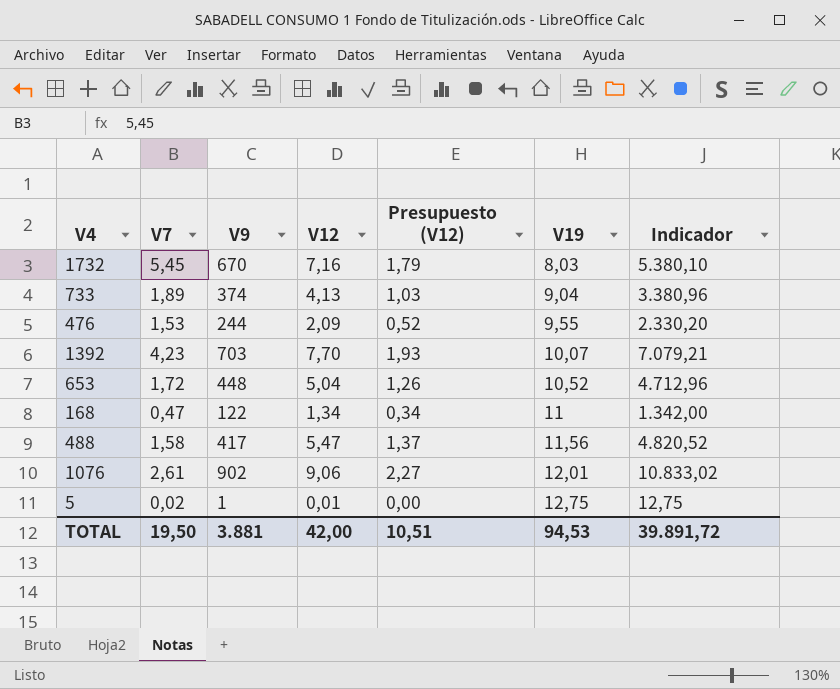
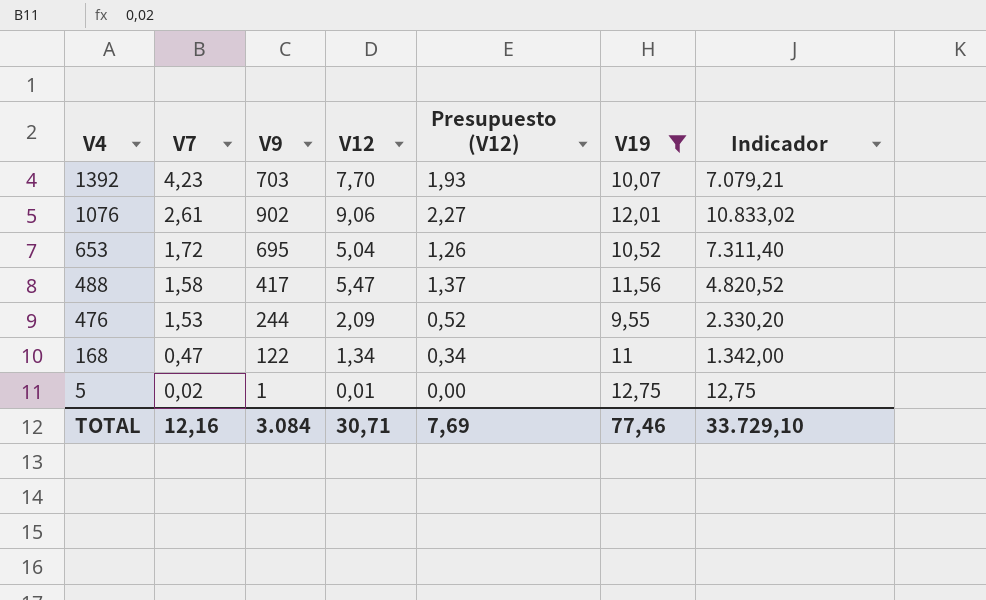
filter: none -> V19 >= 9,55
row order: V19 ascending -> V4 descending
653 | V9: 448 -> 695
653 | Indicador: 4.712,96 -> 7.311,40
TOTAL | V7: 19,50 -> 12,16
TOTAL | V9: 3.881 -> 3.084
TOTAL | V12: 42,00 -> 30,71
TOTAL | Presupuesto (V12): 10,51 -> 7,69
TOTAL | V19: 94,53 -> 77,46
TOTAL | Indicador: 39.891,72 -> 33.729,10

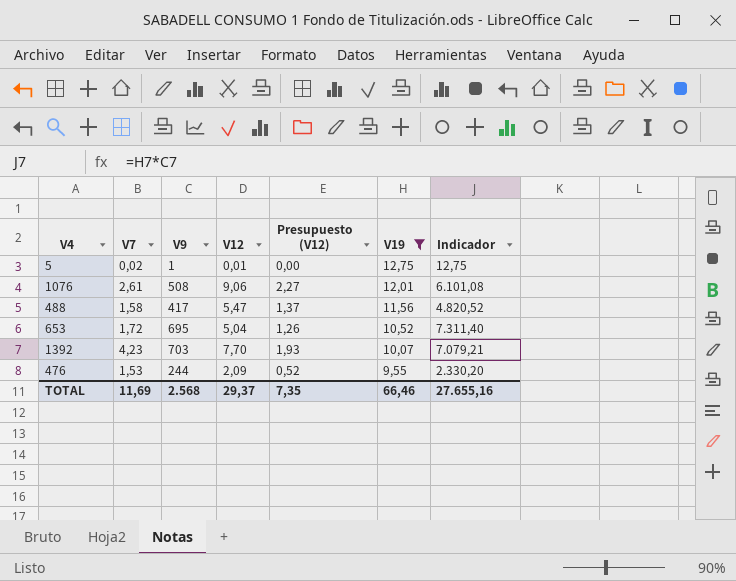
row order: V4 descending -> V19 descending
row 168: 0,47 | 122 | 1,34 | 0,34 | 11 | 1.342,00 -> none
1076 | V9: 902 -> 508
1076 | Indicador: 10.833,02 -> 6.101,08
TOTAL | V7: 12,16 -> 11,69
TOTAL | V9: 3.084 -> 2.568
TOTAL | V12: 30,71 -> 29,37
TOTAL | Presupuesto (V12): 7,69 -> 7,35
TOTAL | V19: 77,46 -> 66,46
TOTAL | Indicador: 33.729,10 -> 27.655,16

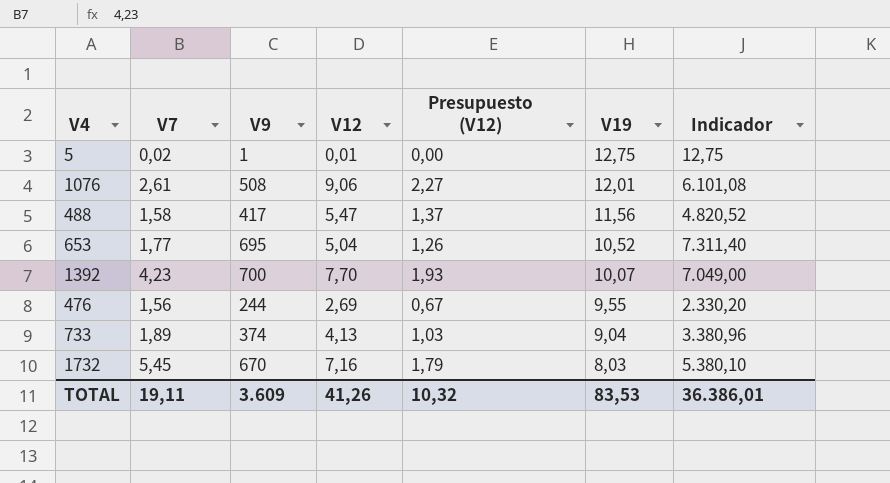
filter: V19 >= 9,55 -> none
653 | V7: 1,72 -> 1,77
1392 | V9: 703 -> 700
1392 | Indicador: 7.079,21 -> 7.049,00
476 | V7: 1,53 -> 1,56
476 | V12: 2,09 -> 2,69
476 | Presupuesto (V12): 0,52 -> 0,67
TOTAL | V7: 11,69 -> 19,11
TOTAL | V9: 2.568 -> 3.609
TOTAL | V12: 29,37 -> 41,26
TOTAL | Presupuesto (V12): 7,35 -> 10,32
TOTAL | V19: 66,46 -> 83,53
TOTAL | Indicador: 27.655,16 -> 36.386,01

